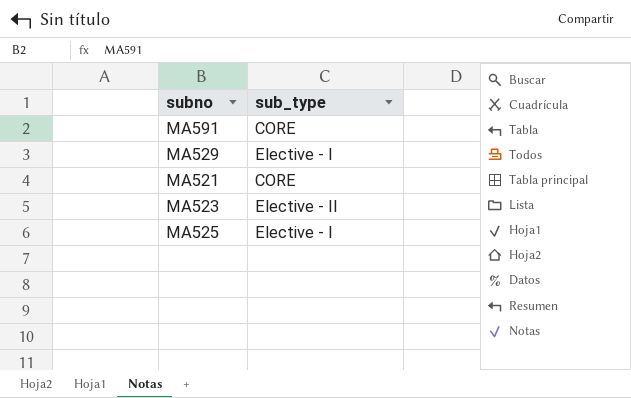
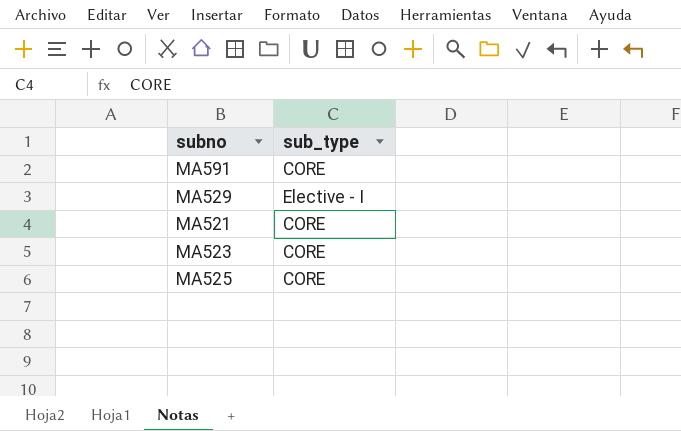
MA523 | sub_type: Elective - II -> CORE
MA525 | sub_type: Elective - I -> CORE

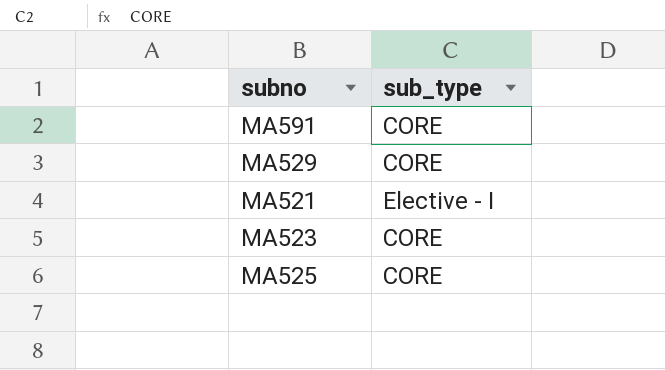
MA529 | sub_type: Elective - I -> CORE
MA521 | sub_type: CORE -> Elective - I

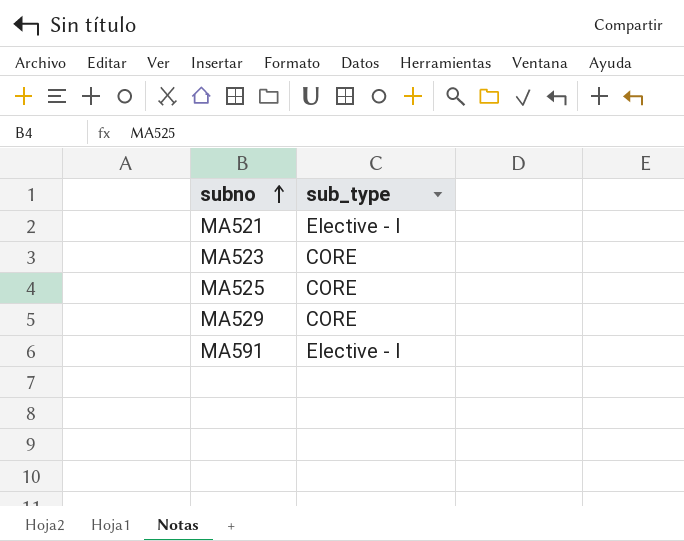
row order: none -> subno ascending
MA591 | sub_type: CORE -> Elective - I

